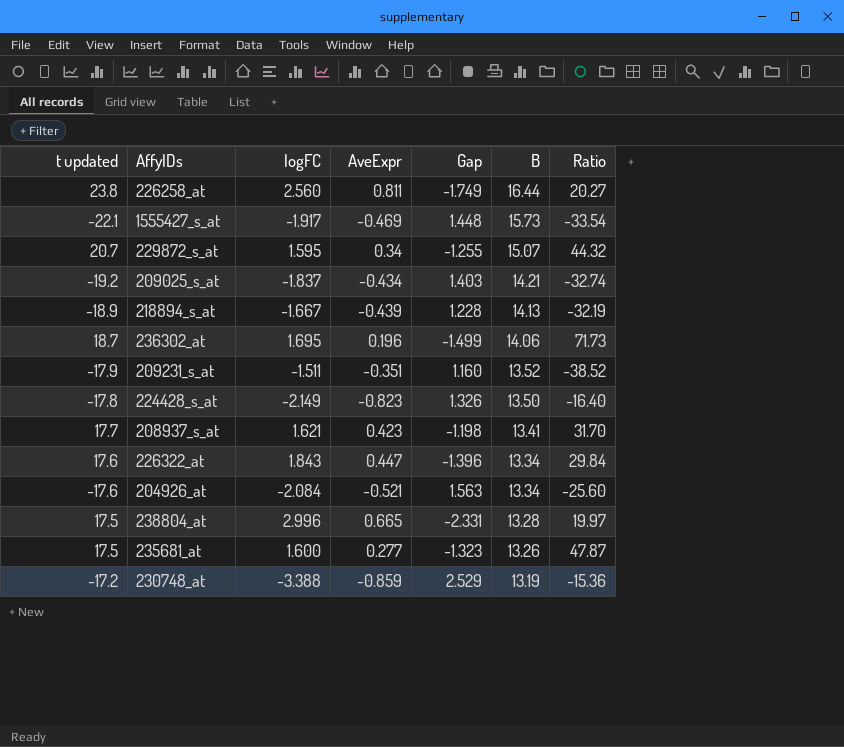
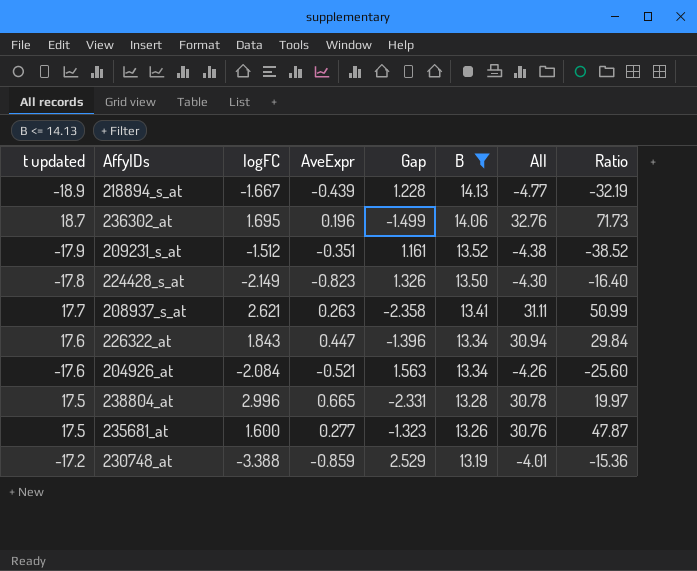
filter: none -> B <= 14.13
column All | formula: none -> [t updated] + [B]
209231_s_at | logFC: -1.511 -> -1.512
209231_s_at | Gap: 1.160 -> 1.161
208937_s_at | logFC: 1.621 -> 2.621
208937_s_at | AveExpr: 0.423 -> 0.263
208937_s_at | Gap: -1.198 -> -2.358
208937_s_at | Ratio: 31.70 -> 50.99

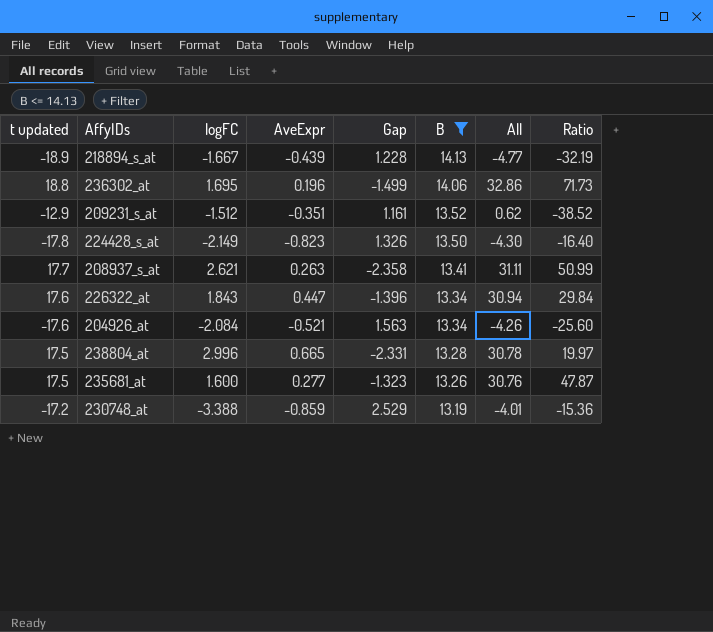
236302_at | t updated: 18.7 -> 18.8
236302_at | All: 32.76 -> 32.86
209231_s_at | t updated: -17.9 -> -12.9
209231_s_at | All: -4.38 -> 0.62

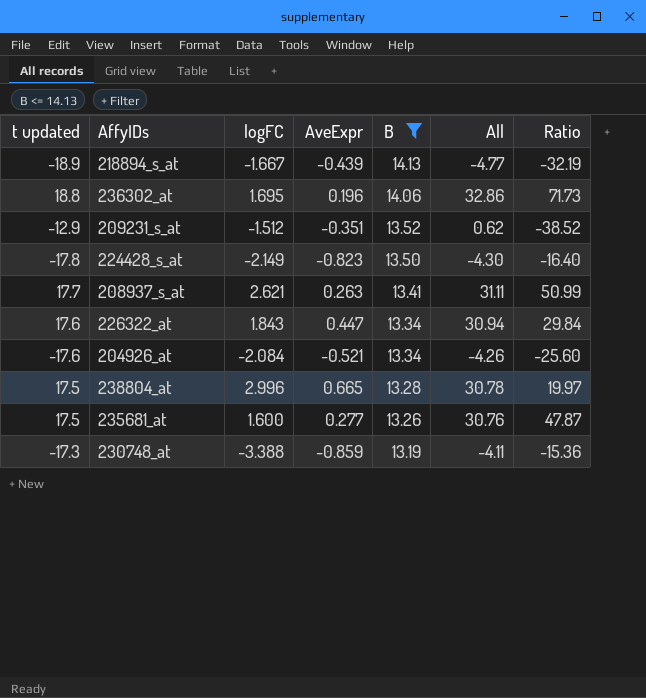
column Gap | formula: [AveExpr] - [logFC] -> none
230748_at | t updated: -17.2 -> -17.3
230748_at | All: -4.01 -> -4.11

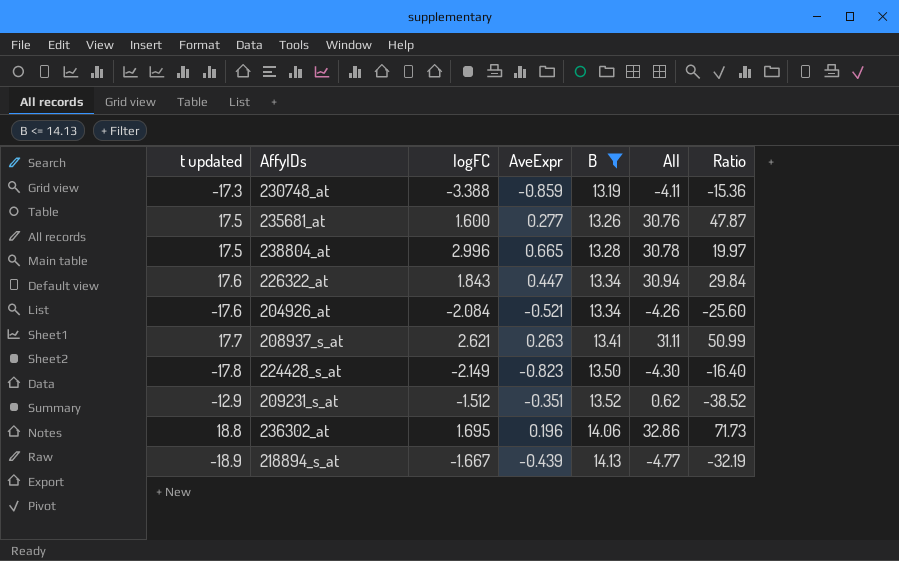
row order: B descending -> B ascending

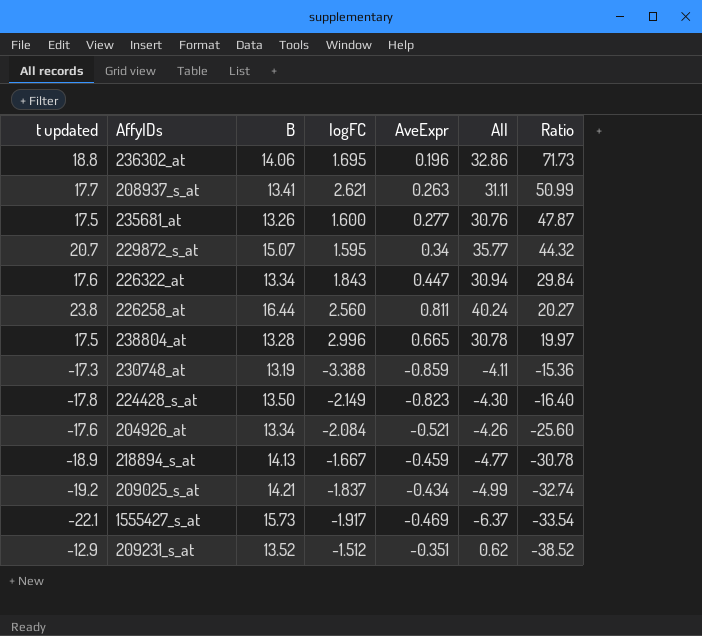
filter: B <= 14.13 -> none
row order: B ascending -> Ratio descending
column B | position: 5 -> 3
218894_s_at | AveExpr: -0.439 -> -0.459
218894_s_at | Ratio: -32.19 -> -30.78

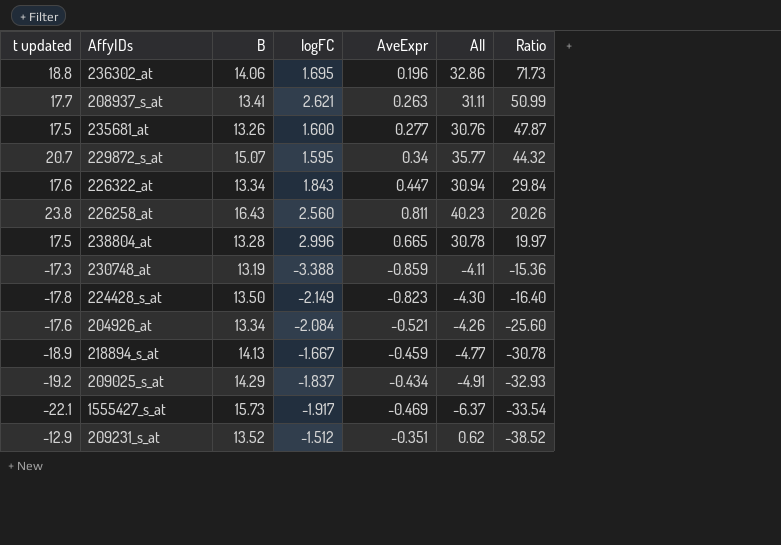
226258_at | B: 16.44 -> 16.43
226258_at | All: 40.24 -> 40.23
226258_at | Ratio: 20.27 -> 20.26
209025_s_at | B: 14.21 -> 14.29
209025_s_at | All: -4.99 -> -4.91
209025_s_at | Ratio: -32.74 -> -32.93

